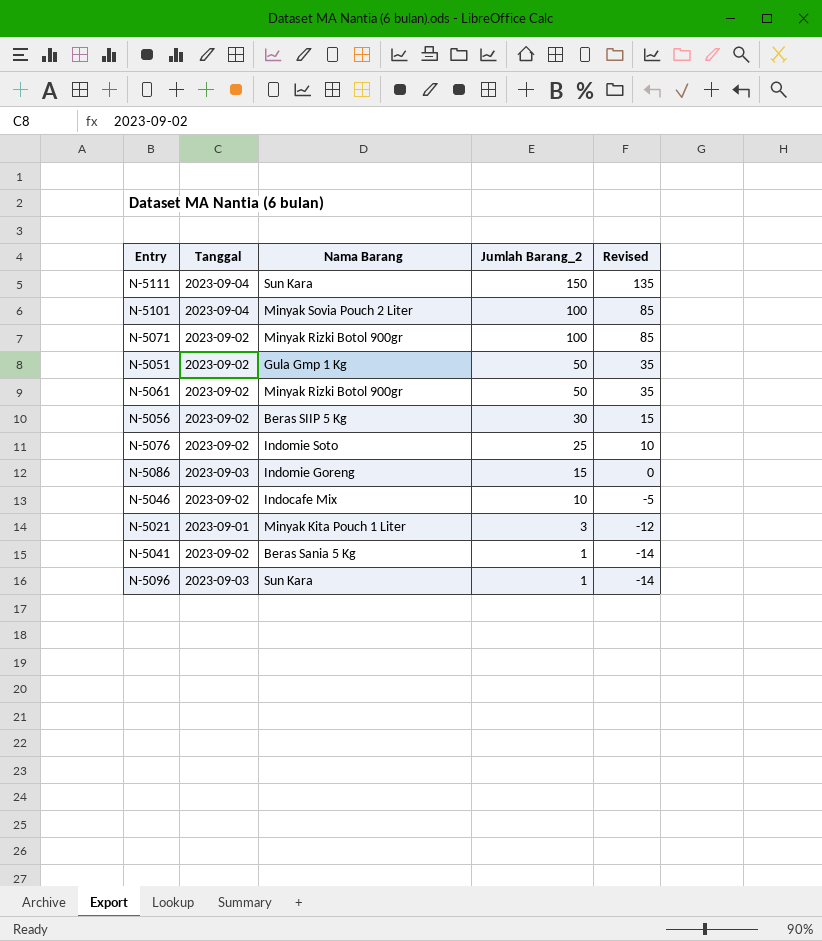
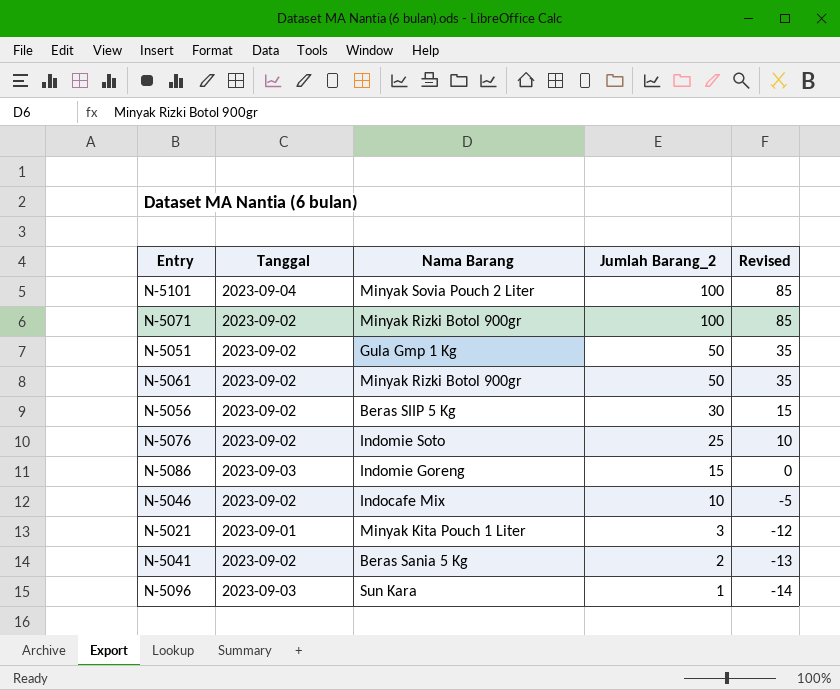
row N-5111: 2023-09-04 | Sun Kara | 150 | 135 -> none
N-5041 | Jumlah Barang_2: 1 -> 2
N-5041 | Revised: -14 -> -13

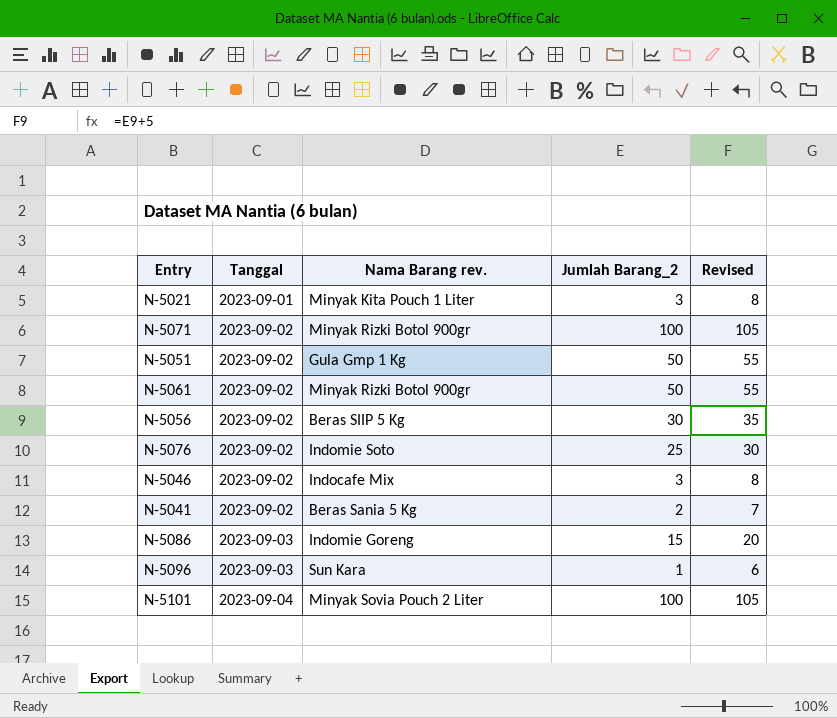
row order: Jumlah Barang_2 descending -> Tanggal ascending
column name: Nama Barang -> Nama Barang rev.
column Revised | formula: [Jumlah Barang_2] - 15 -> [Jumlah Barang_2] + 5
N-5046 | Jumlah Barang_2: 10 -> 3

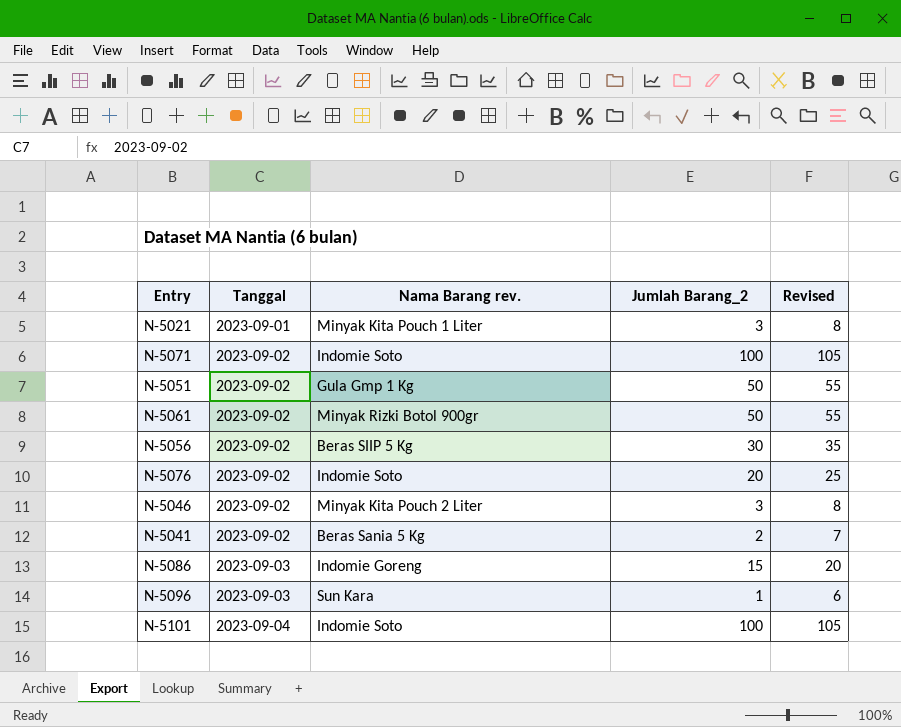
N-5071 | Nama Barang rev.: Minyak Rizki Botol 900gr -> Indomie Soto
N-5076 | Jumlah Barang_2: 25 -> 20
N-5076 | Revised: 30 -> 25
N-5046 | Nama Barang rev.: Indocafe Mix -> Minyak Kita Pouch 2 Liter
N-5101 | Nama Barang rev.: Minyak Sovia Pouch 2 Liter -> Indomie Soto

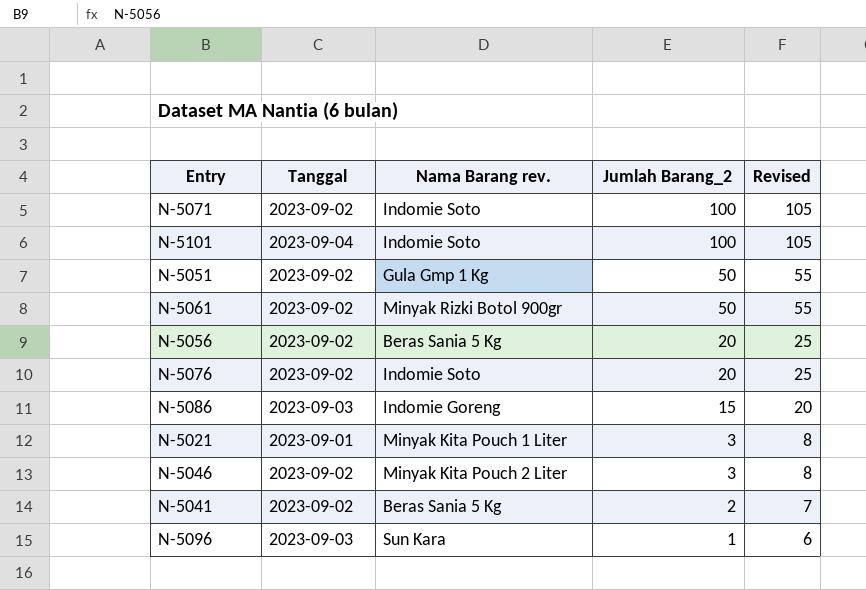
row order: Tanggal ascending -> Jumlah Barang_2 descending
N-5056 | Nama Barang rev.: Beras SIIP 5 Kg -> Beras Sania 5 Kg
N-5056 | Jumlah Barang_2: 30 -> 20
N-5056 | Revised: 35 -> 25

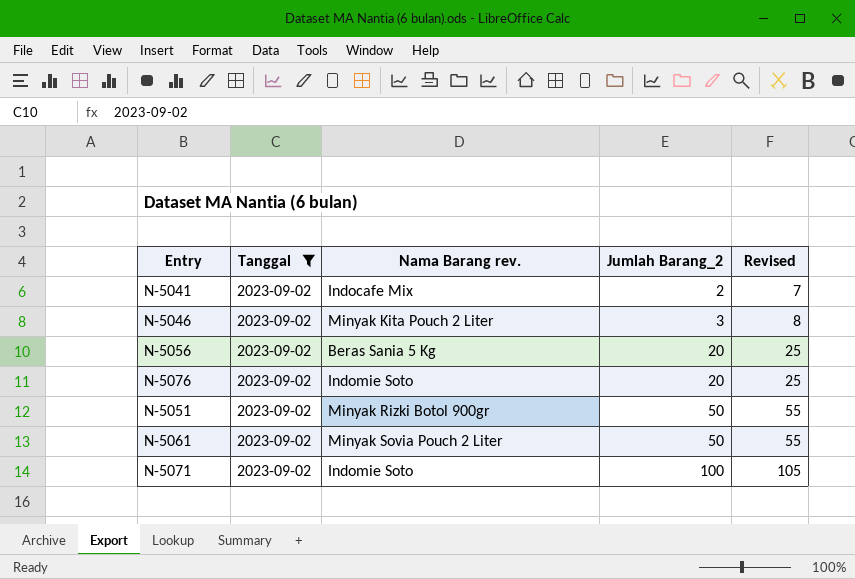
filter: none -> Tanggal = 2023-09-02
row order: Jumlah Barang_2 descending -> Jumlah Barang_2 ascending
N-5041 | Nama Barang rev.: Beras Sania 5 Kg -> Indocafe Mix
N-5051 | Nama Barang rev.: Gula Gmp 1 Kg -> Minyak Rizki Botol 900gr
N-5061 | Nama Barang rev.: Minyak Rizki Botol 900gr -> Minyak Sovia Pouch 2 Liter

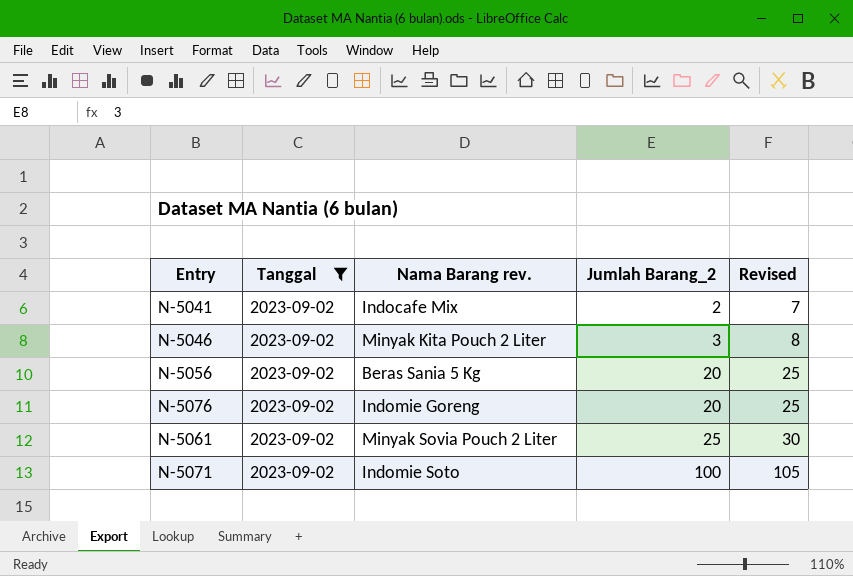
row N-5051: 2023-09-02 | Minyak Rizki Botol 900gr | 50 | 55 -> none
N-5076 | Nama Barang rev.: Indomie Soto -> Indomie Goreng
N-5061 | Jumlah Barang_2: 50 -> 25
N-5061 | Revised: 55 -> 30

